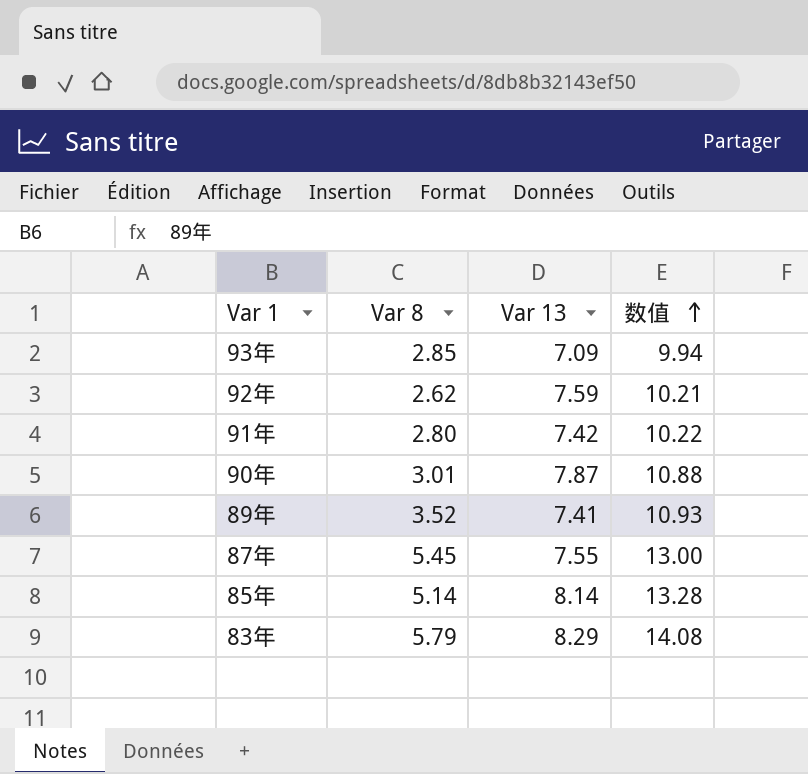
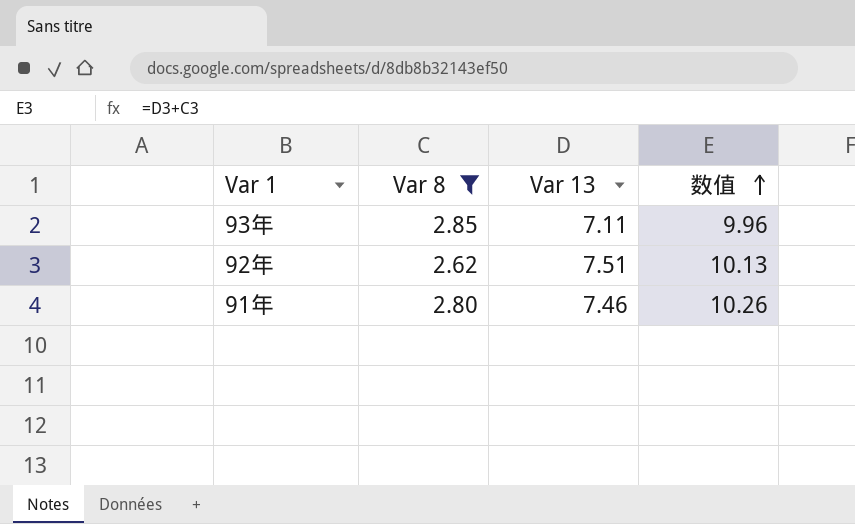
filter: none -> Var 8 <= 2.85
93年 | Var 13: 7.09 -> 7.11
93年 | 数值: 9.94 -> 9.96
92年 | Var 13: 7.59 -> 7.51
92年 | 数值: 10.21 -> 10.13
91年 | Var 13: 7.42 -> 7.46
91年 | 数值: 10.22 -> 10.26

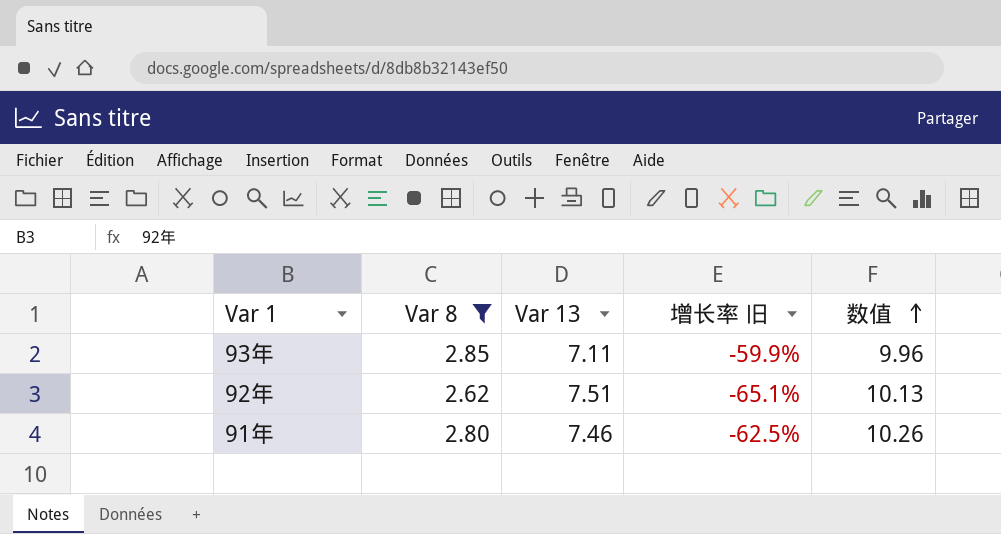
column 增长率 旧 | formula: none -> ([Var 8] - [Var 13]) / [Var 13]

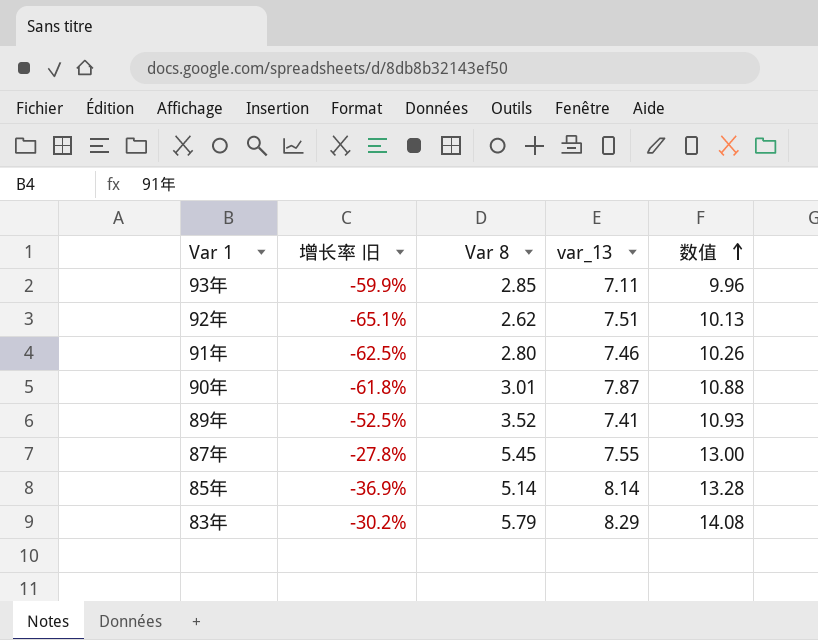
filter: Var 8 <= 2.85 -> none
column 增长率 旧 | position: 4 -> 2
column name: Var 13 -> var_13

